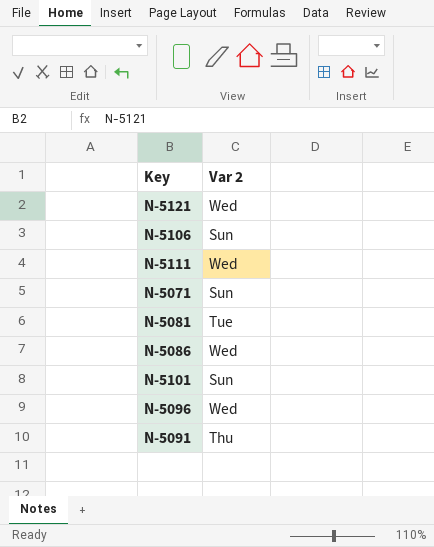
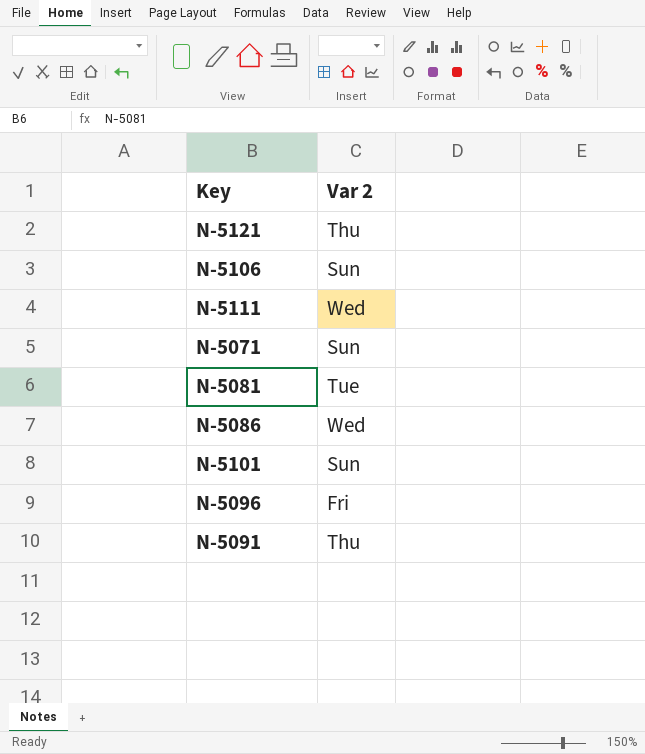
N-5121 | Var 2: Wed -> Thu
N-5096 | Var 2: Wed -> Fri

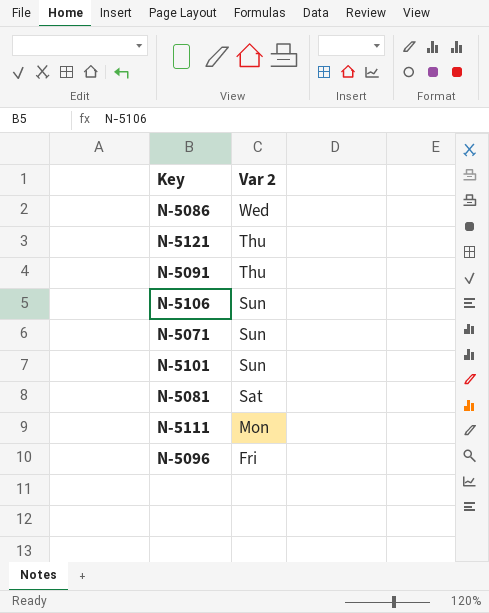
row order: none -> Var 2 descending
N-5081 | Var 2: Tue -> Sat
N-5111 | Var 2: Wed -> Mon

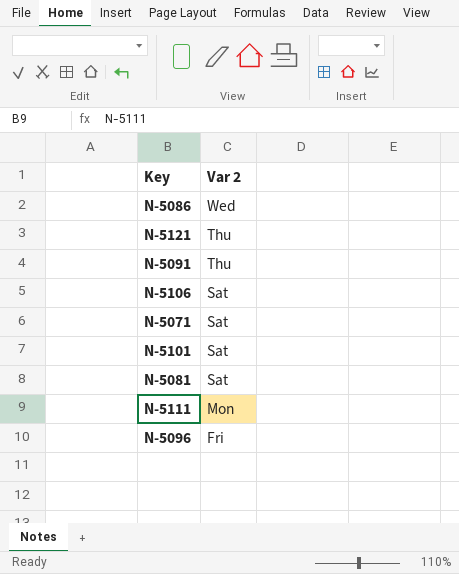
N-5106 | Var 2: Sun -> Sat
N-5071 | Var 2: Sun -> Sat
N-5101 | Var 2: Sun -> Sat

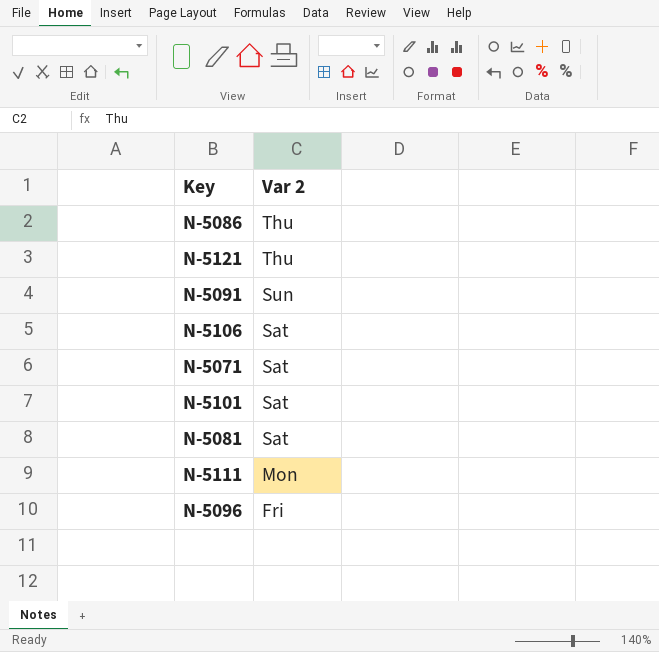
N-5086 | Var 2: Wed -> Thu
N-5091 | Var 2: Thu -> Sun

